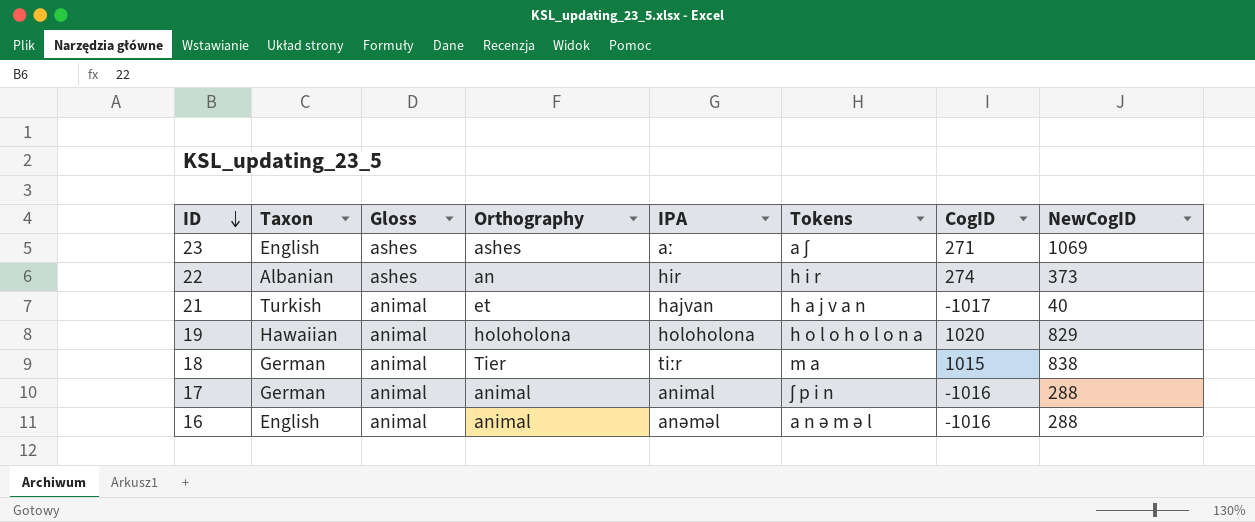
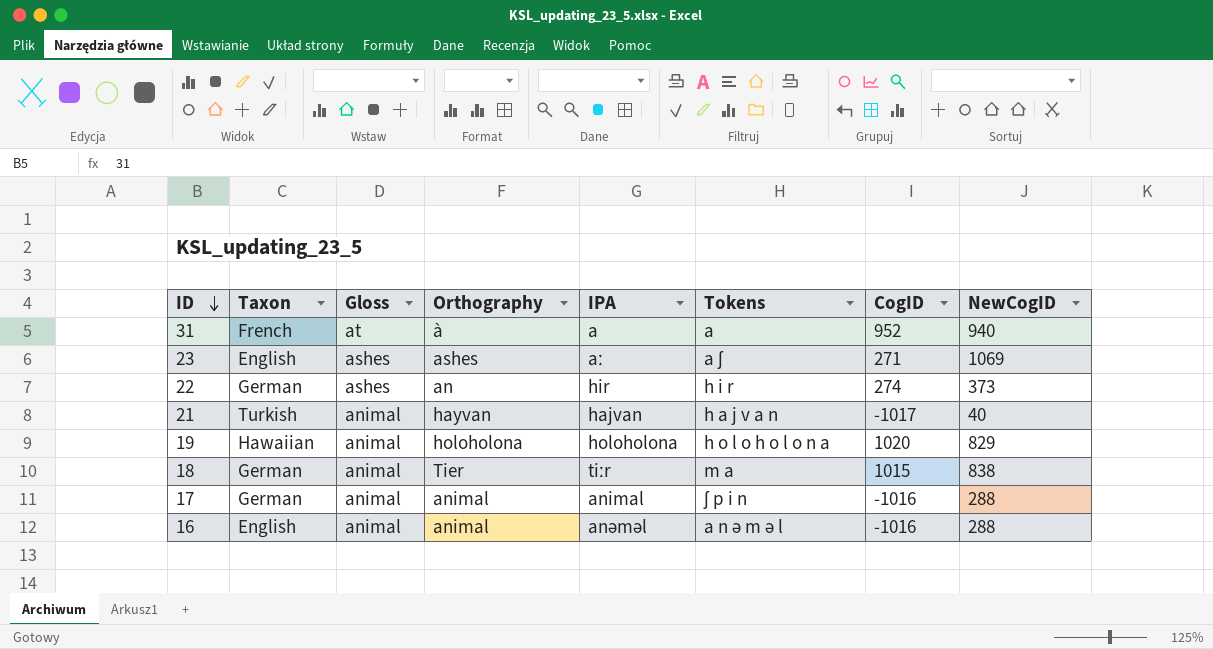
row 31: none -> French | at | à | a | a | 952 | 940
22 | Taxon: Albanian -> German
21 | Orthography: et -> hayvan

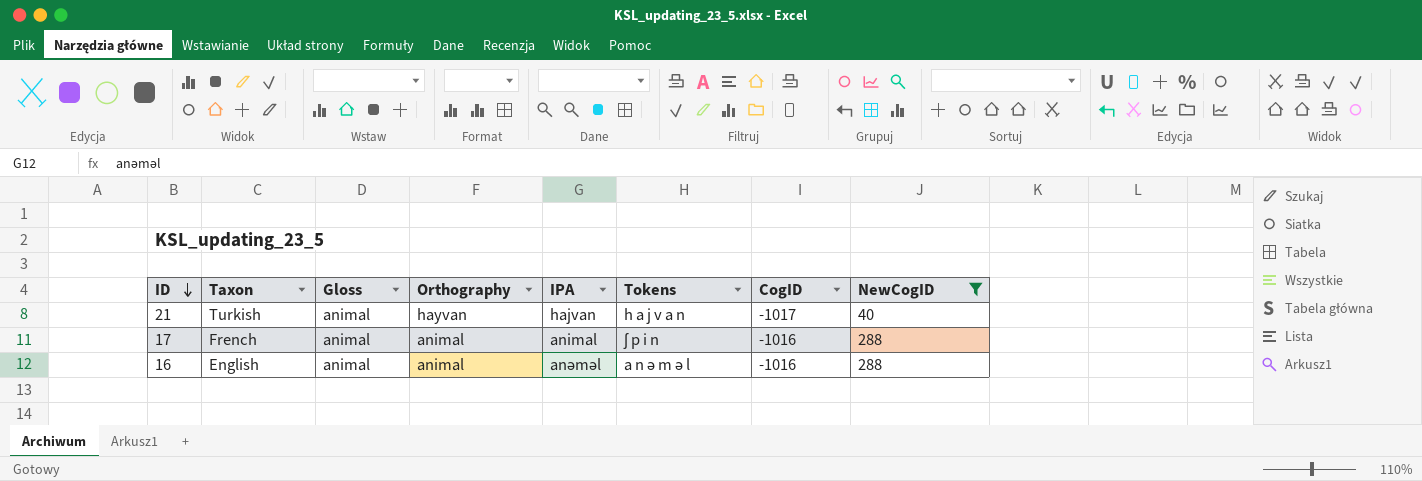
filter: none -> NewCogID <= 288
17 | Taxon: German -> French

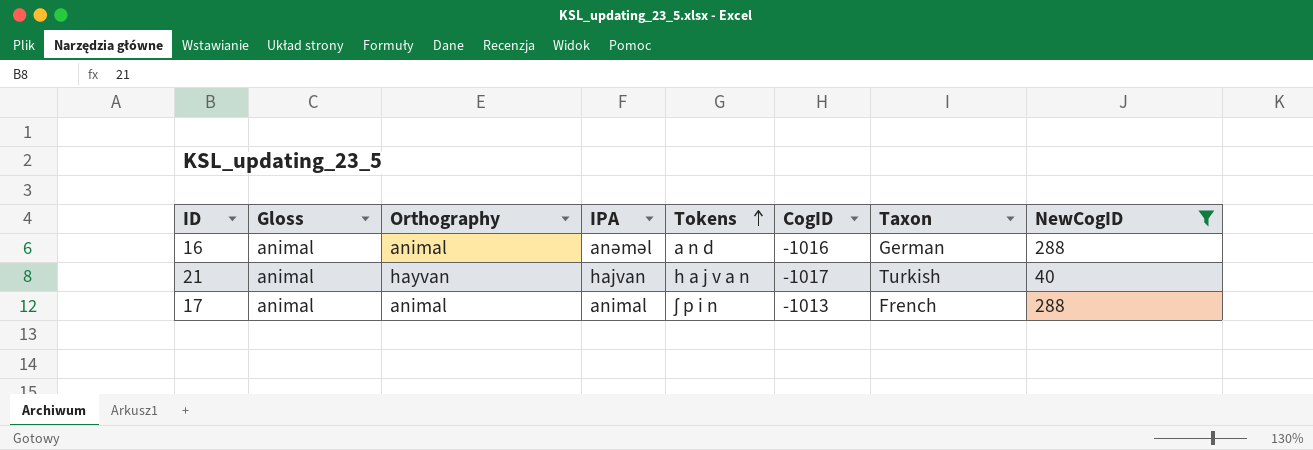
row order: ID descending -> Tokens ascending
column Taxon | position: 2 -> 7
16 | Tokens: a n ə m ə l -> a n d
16 | Taxon: English -> German
17 | CogID: -1016 -> -1013

